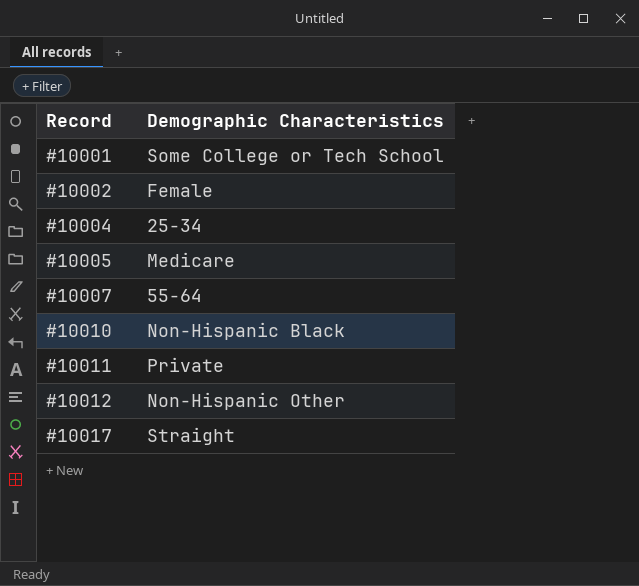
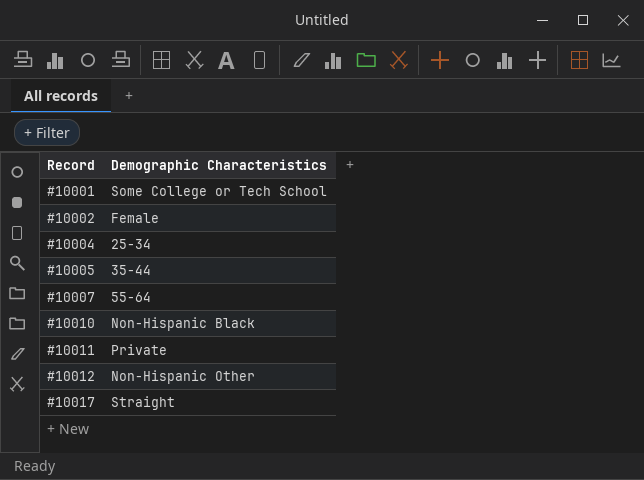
#10005 | Demographic Characteristics: Medicare -> 35-44

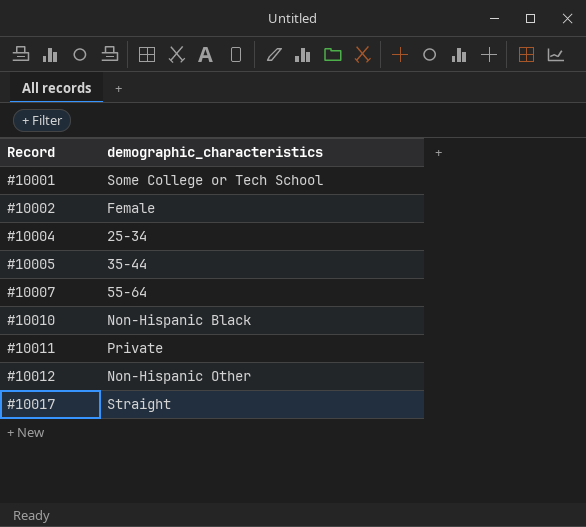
column name: Demographic Characteristics -> demographic_characteristics

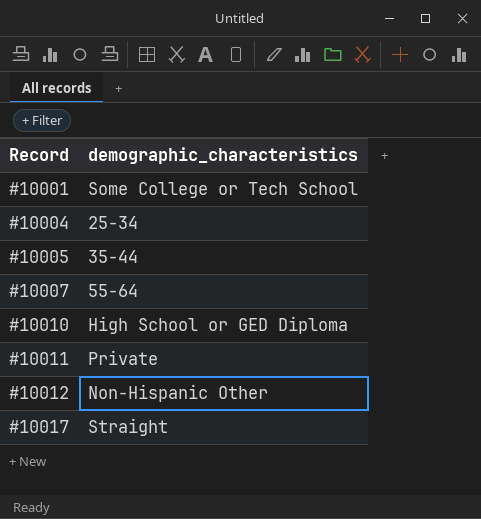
row #10002: Female -> none
#10010 | demographic_characteristics: Non-Hispanic Black -> High School or GED Diploma

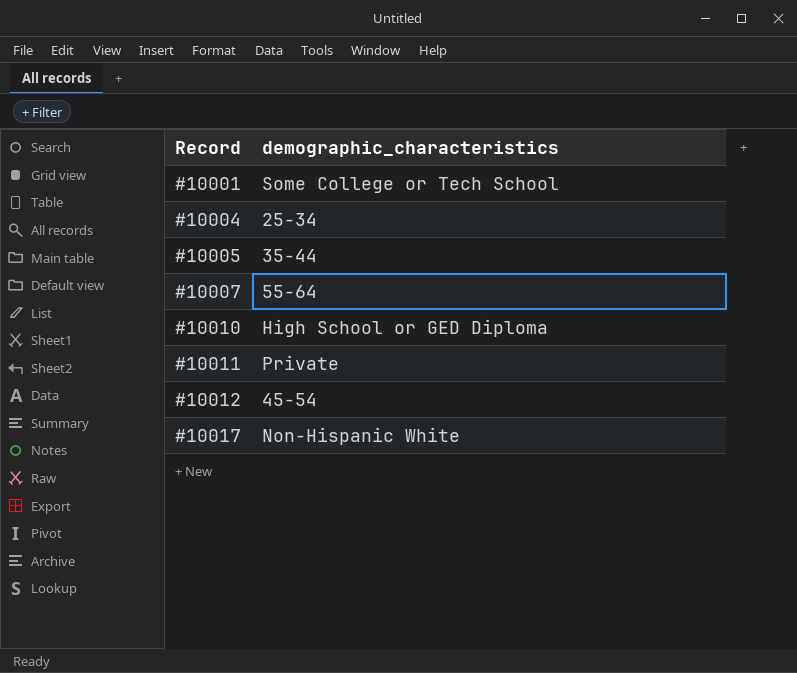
#10012 | demographic_characteristics: Non-Hispanic Other -> 45-54
#10017 | demographic_characteristics: Straight -> Non-Hispanic White

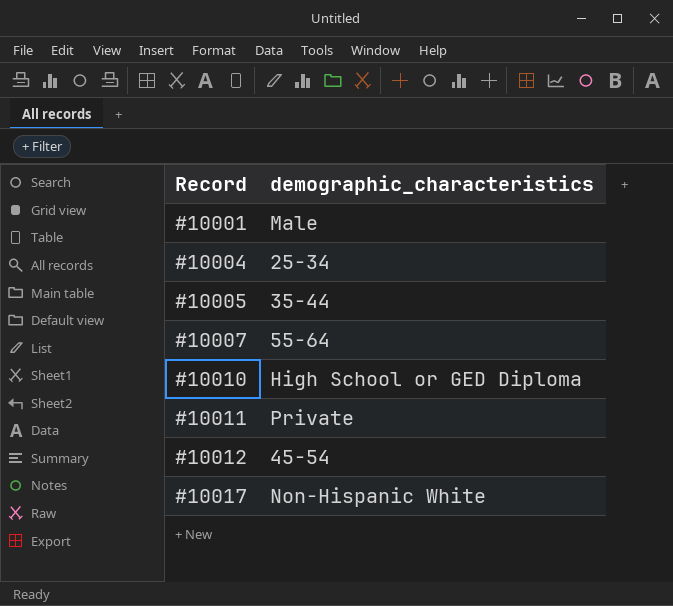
#10001 | demographic_characteristics: Some College or Tech School -> Male

